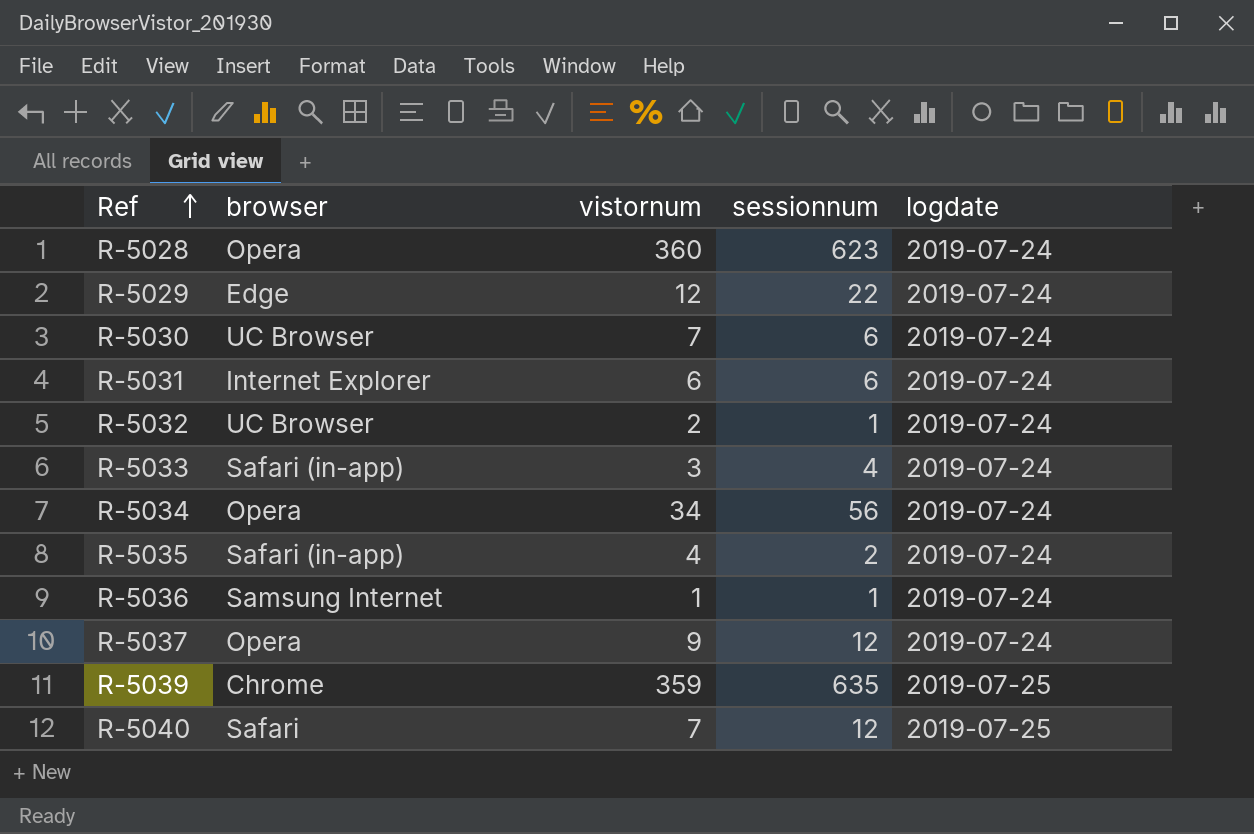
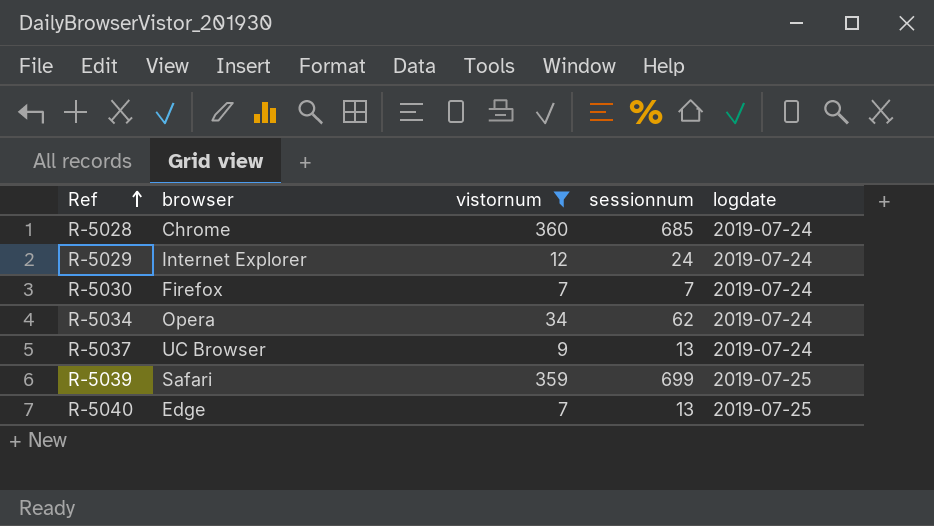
filter: none -> vistornum >= 7
R-5028 | browser: Opera -> Chrome
R-5028 | sessionnum: 623 -> 685
R-5029 | browser: Edge -> Internet Explorer
R-5029 | sessionnum: 22 -> 24
R-5030 | browser: UC Browser -> Firefox
R-5030 | sessionnum: 6 -> 7
R-5034 | sessionnum: 56 -> 62
R-5037 | browser: Opera -> UC Browser
R-5037 | sessionnum: 12 -> 13
R-5039 | browser: Chrome -> Safari
R-5039 | sessionnum: 635 -> 699
R-5040 | browser: Safari -> Edge
R-5040 | sessionnum: 12 -> 13

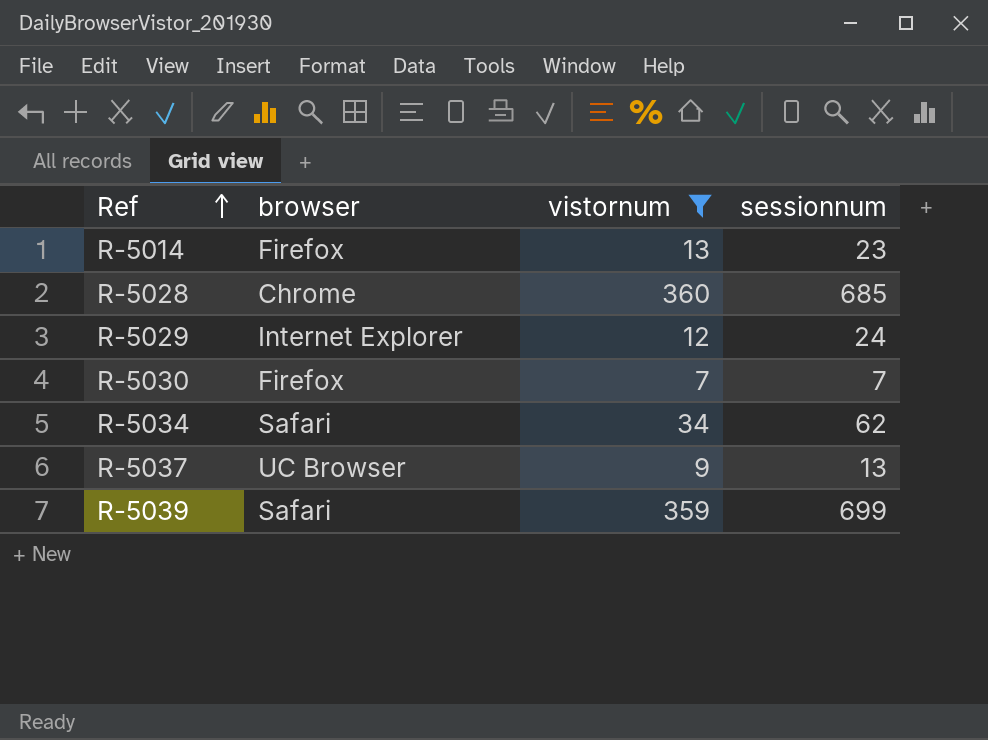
column logdate | position: 5 -> none
row R-5040: Edge | 7 | 13 | 2019-07-25 -> none
row R-5014: none -> Firefox | 13 | 23
R-5034 | browser: Opera -> Safari

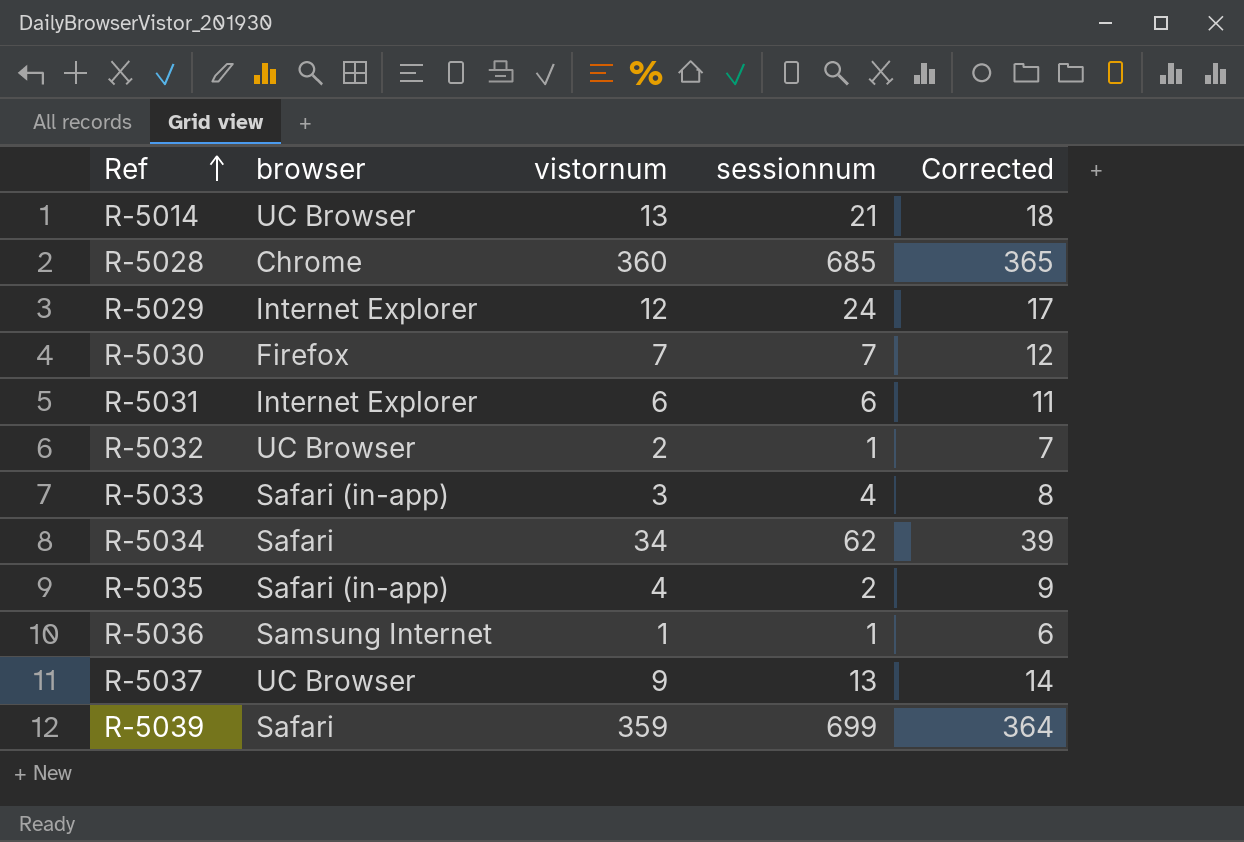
filter: vistornum >= 7 -> none
column Corrected | formula: none -> [vistornum] + 5
R-5014 | browser: Firefox -> UC Browser
R-5014 | sessionnum: 23 -> 21

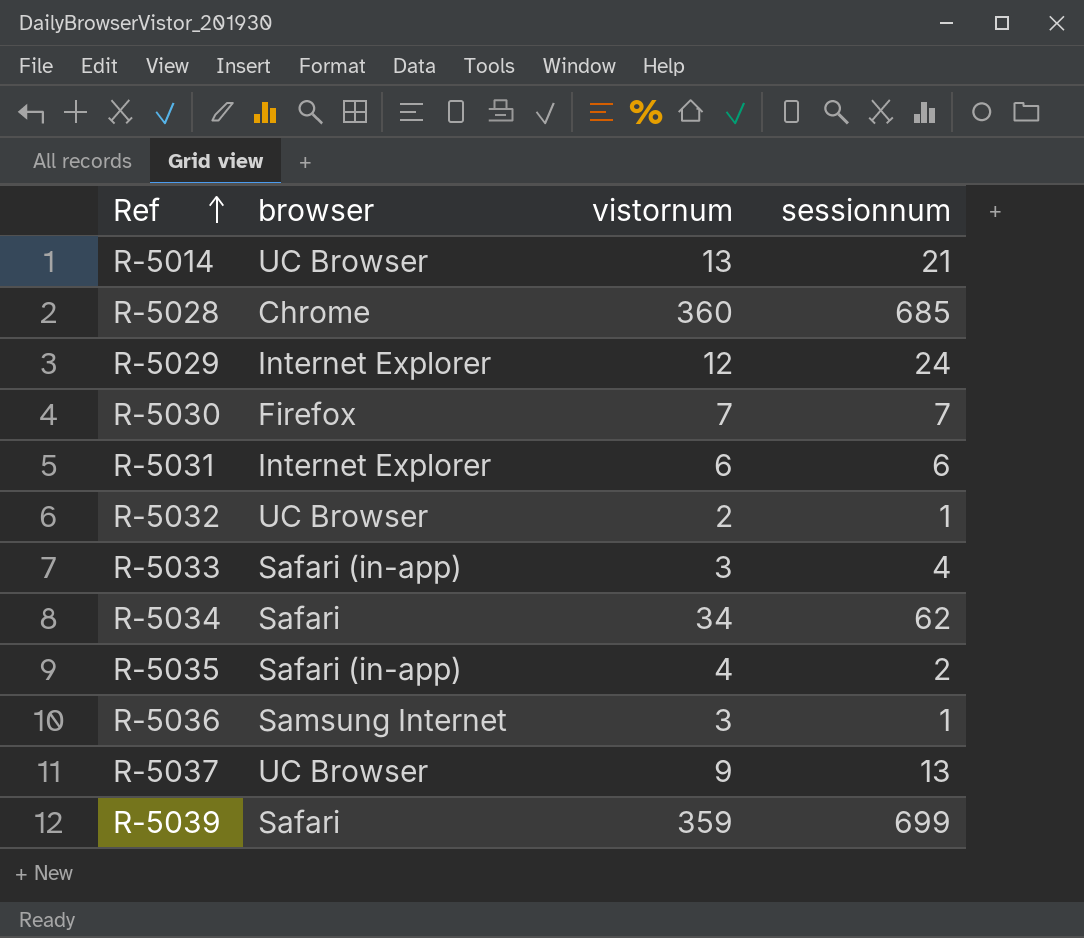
column Corrected | formula: [vistornum] + 5 -> none
R-5036 | vistornum: 1 -> 3

